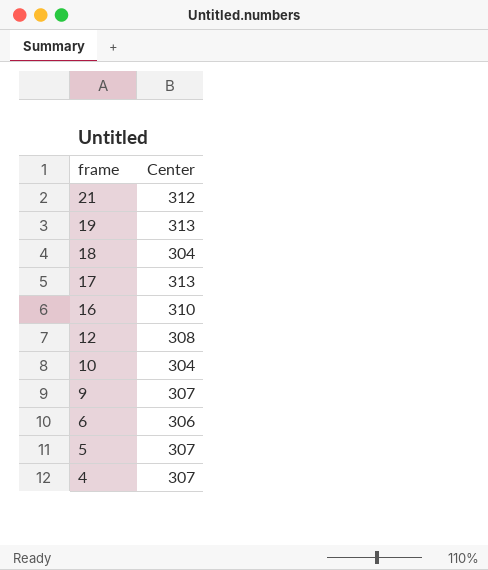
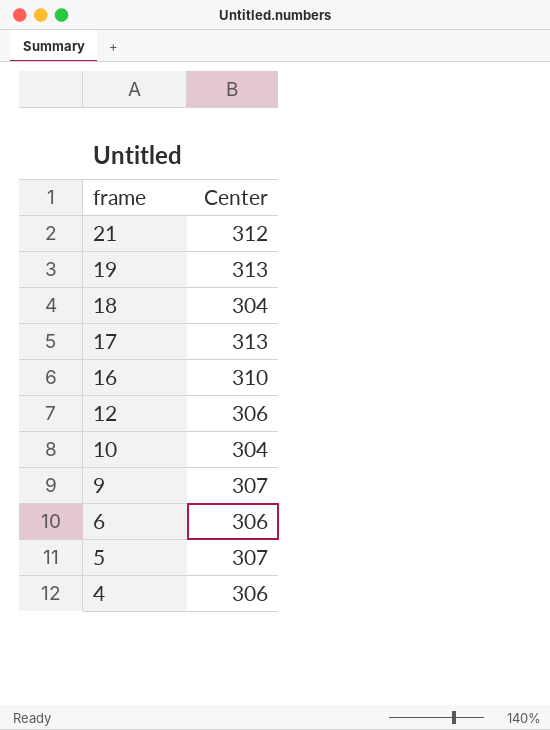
12 | Center: 308 -> 306
4 | Center: 307 -> 306

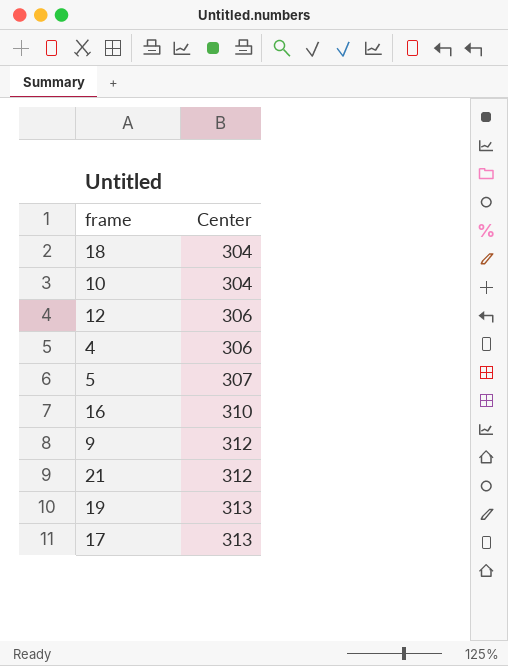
row order: frame descending -> Center ascending
row 6: 306 -> none
9 | Center: 307 -> 312

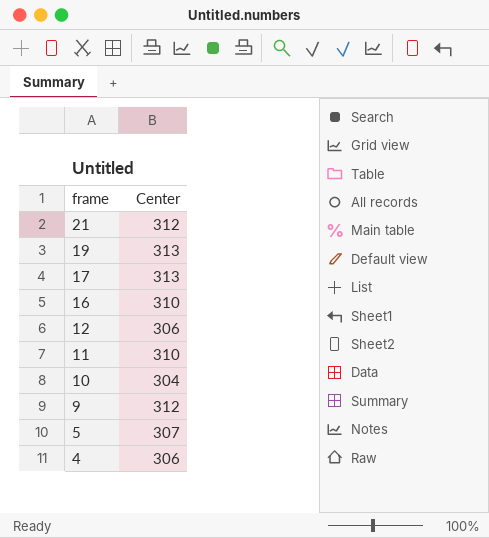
row order: Center ascending -> frame descending
row 18: 304 -> none
row 11: none -> 310

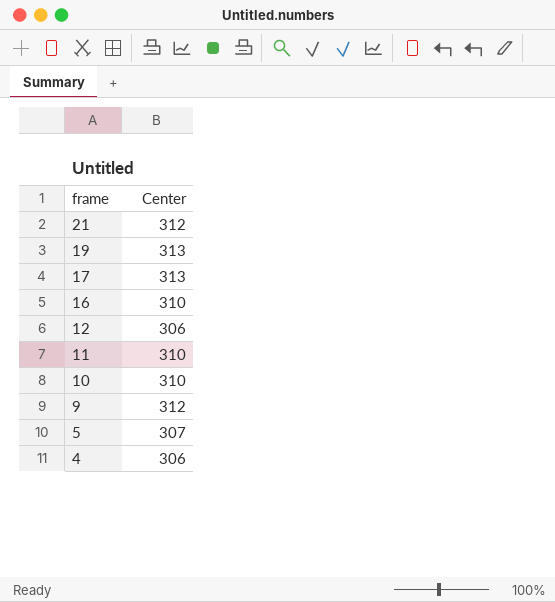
10 | Center: 304 -> 310

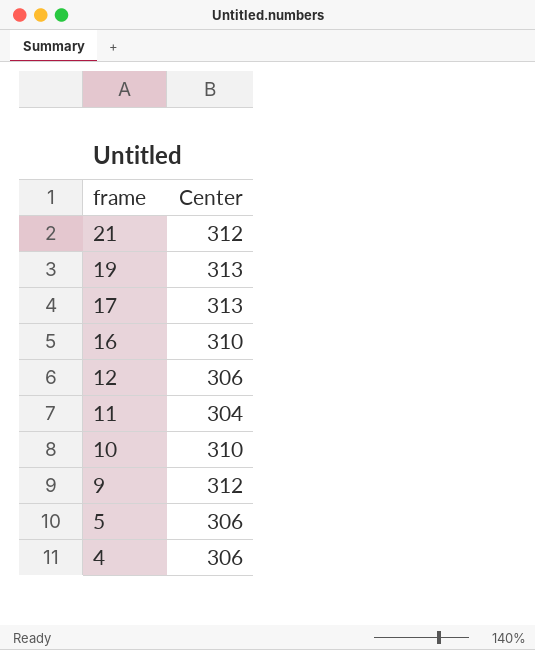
11 | Center: 310 -> 304
5 | Center: 307 -> 306

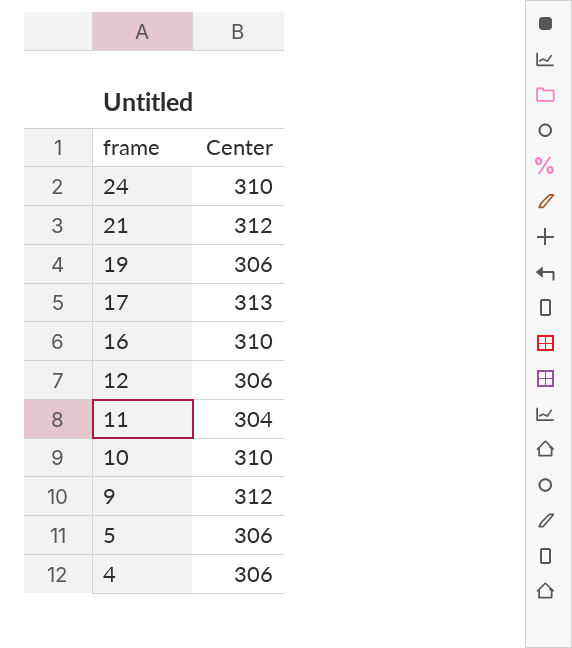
row 24: none -> 310
19 | Center: 313 -> 306

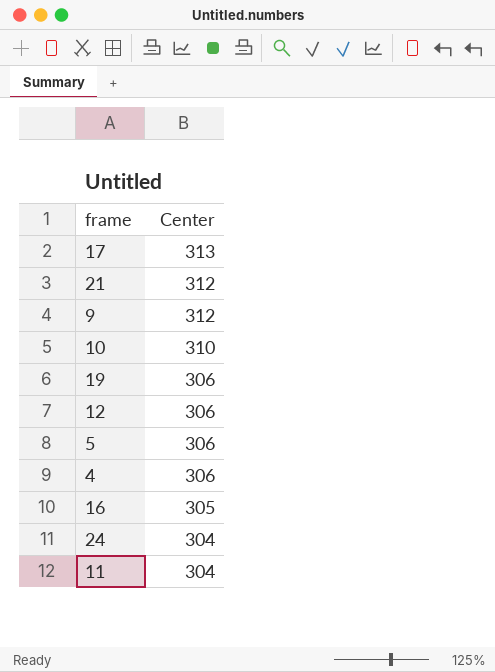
row order: frame descending -> Center descending
16 | Center: 310 -> 305
24 | Center: 310 -> 304

